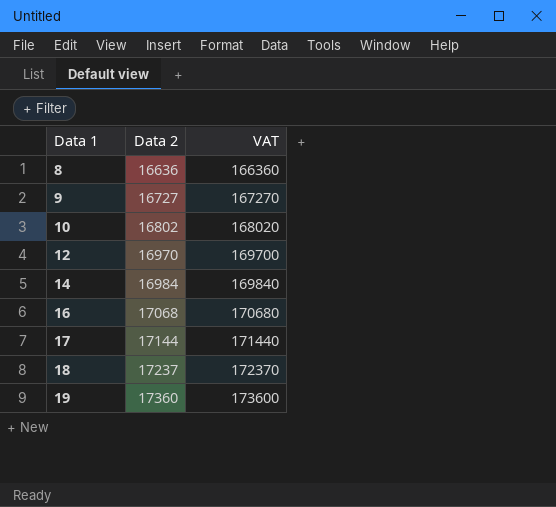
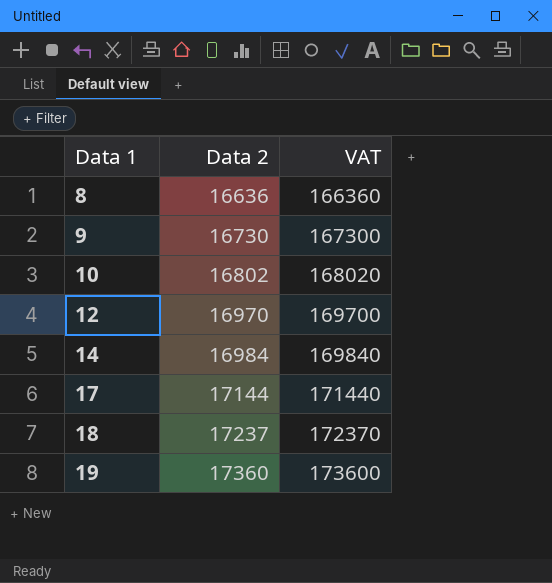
row 16: 17068 | 170680 -> none
9 | Data 2: 16727 -> 16730
9 | VAT: 167270 -> 167300

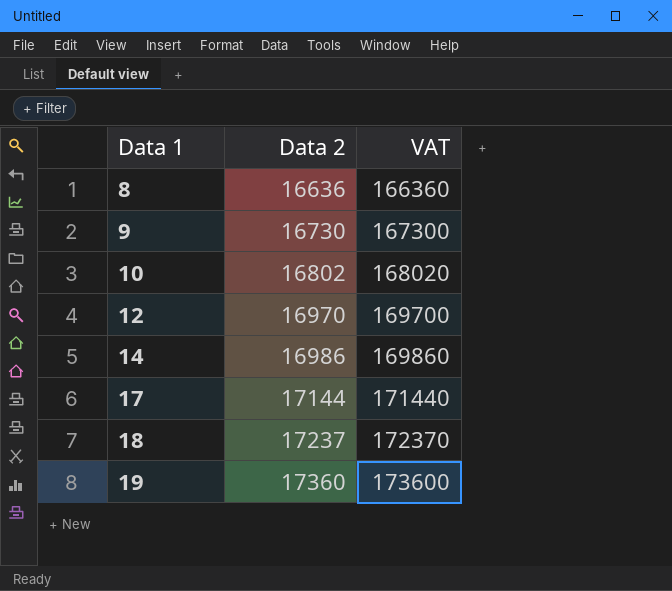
14 | Data 2: 16984 -> 16986
14 | VAT: 169840 -> 169860

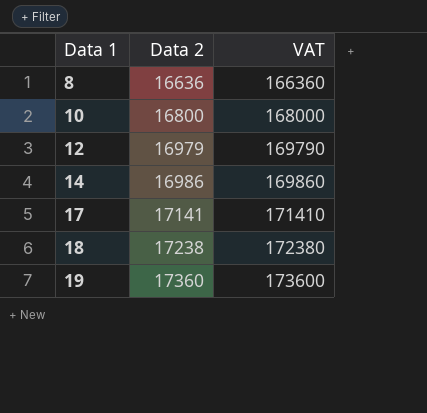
row 9: 16730 | 167300 -> none
10 | Data 2: 16802 -> 16800
10 | VAT: 168020 -> 168000
12 | Data 2: 16970 -> 16979
12 | VAT: 169700 -> 169790
17 | Data 2: 17144 -> 17141
17 | VAT: 171440 -> 171410
18 | Data 2: 17237 -> 17238
18 | VAT: 172370 -> 172380

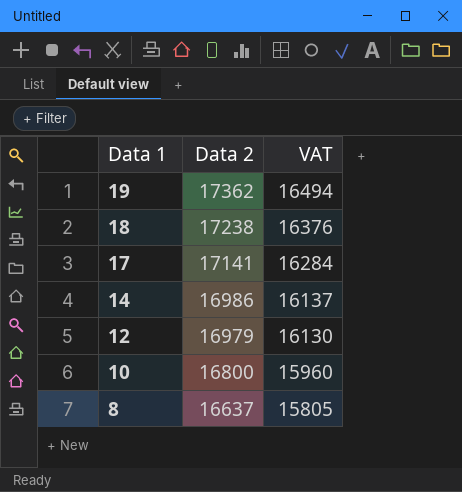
row order: Data 1 ascending -> Data 1 descending
column VAT | formula: [Data 2] * 10 -> [Data 2] * 0.95
19 | Data 2: 17360 -> 17362
8 | Data 2: 16636 -> 16637

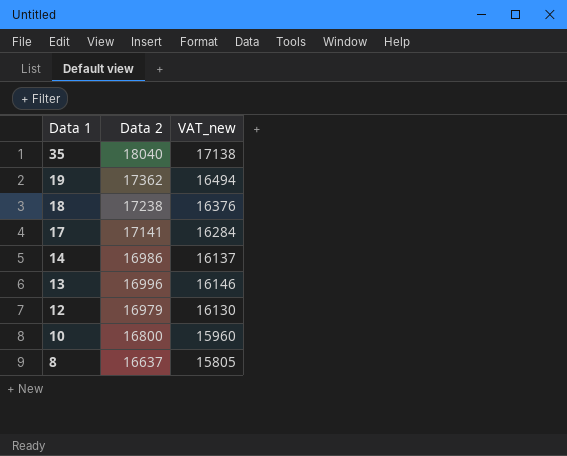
column name: VAT -> VAT_new
row 35: none -> 18040 | 17138
row 13: none -> 16996 | 16146

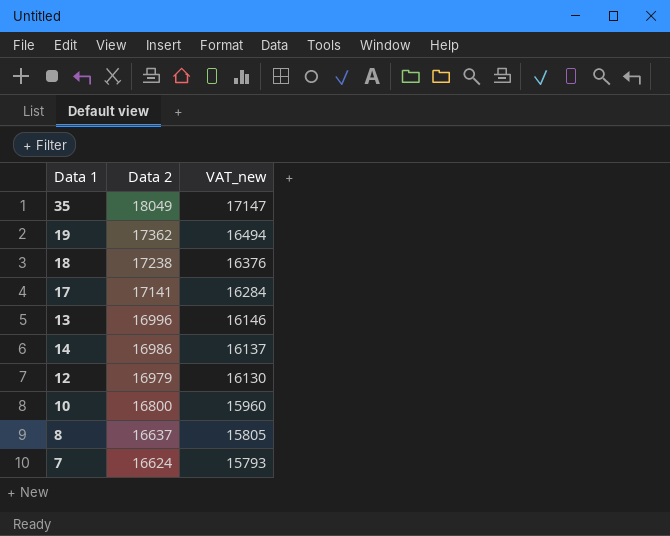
row order: Data 1 descending -> Data 2 descending
35 | Data 2: 18040 -> 18049
35 | VAT_new: 17138 -> 17147
row 7: none -> 16624 | 15793

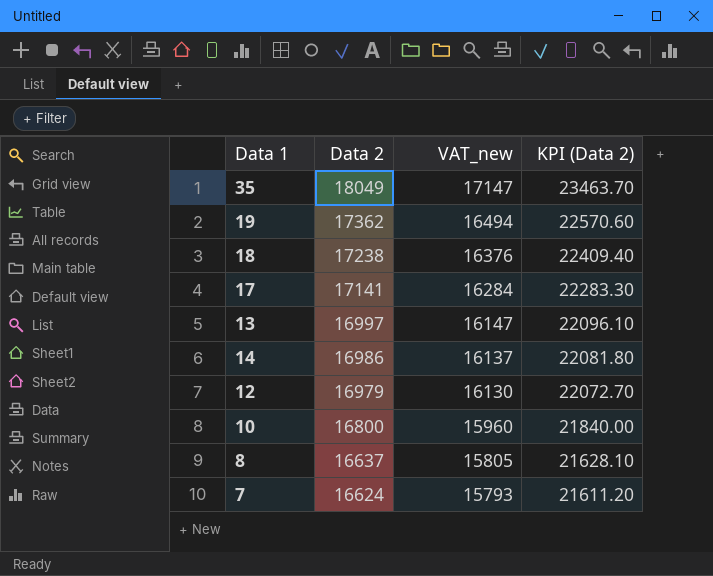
column KPI (Data 2) | formula: none -> [Data 2] * 1.3
13 | Data 2: 16996 -> 16997
13 | VAT_new: 16146 -> 16147

